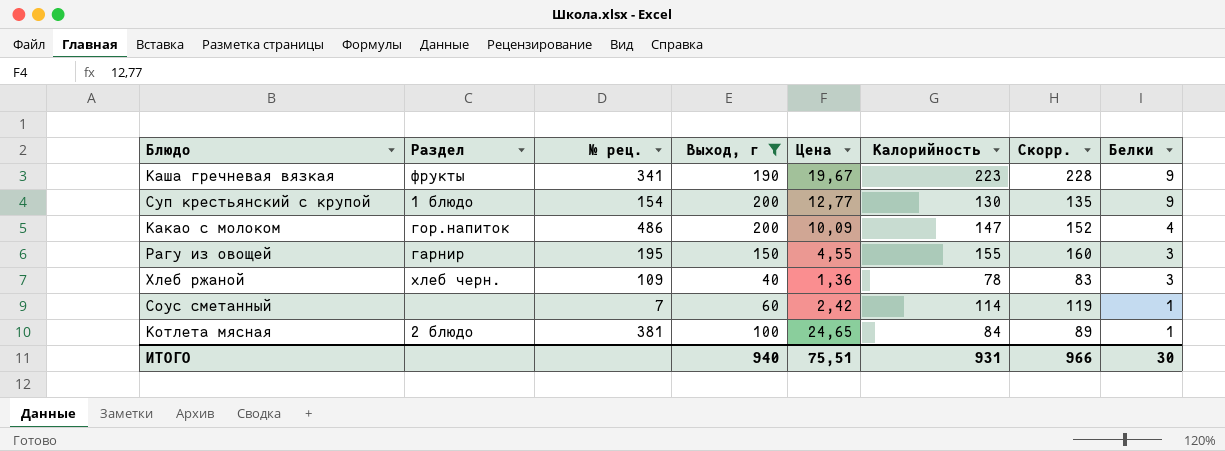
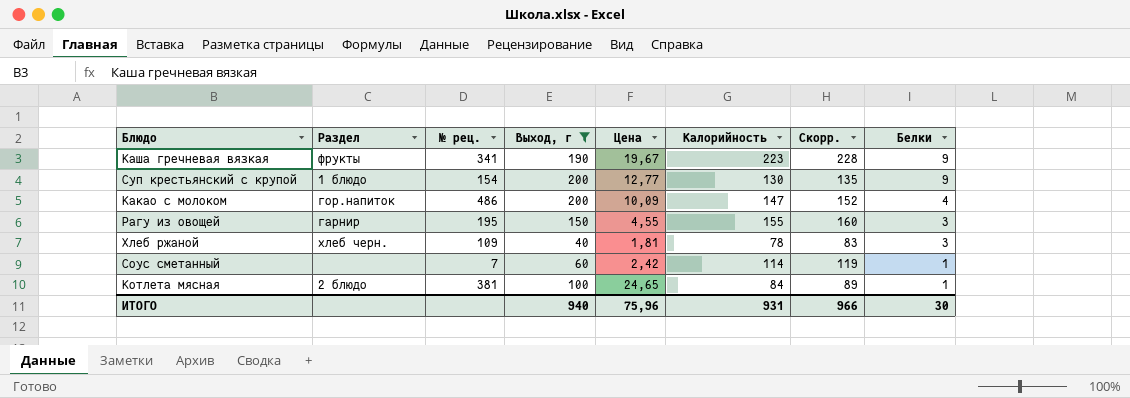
Хлеб ржаной | Цена: 1,36 -> 1,81
ИТОГО | Цена: 75,51 -> 75,96

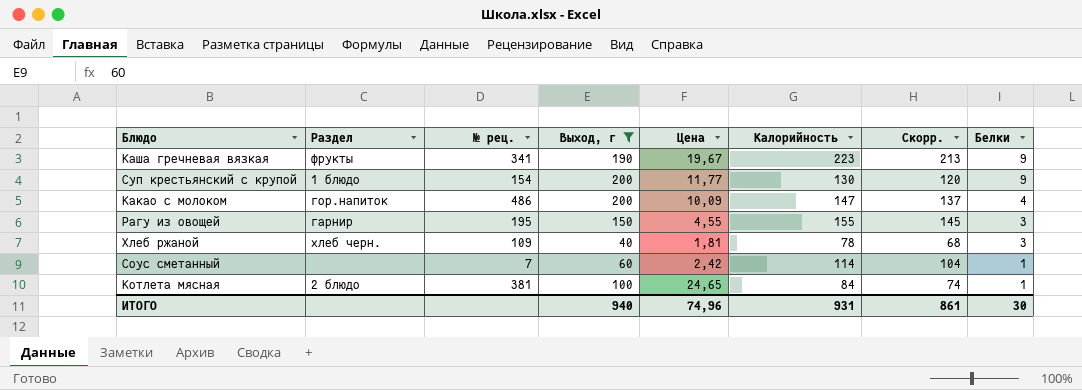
column Скорр. | formula: [Калорийность] + 5 -> [Калорийность] - 10
Суп крестьянский с крупой | Цена: 12,77 -> 11,77
ИТОГО | Цена: 75,96 -> 74,96
ИТОГО | Скорр.: 966 -> 861

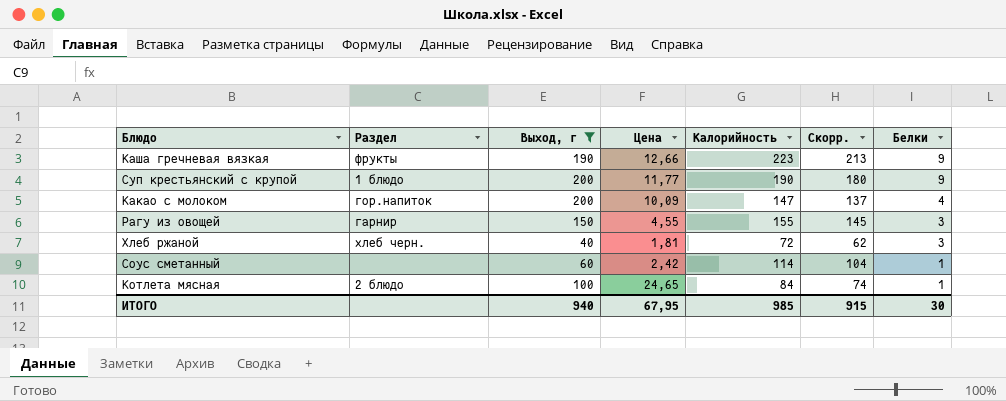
column № рец. | position: 3 -> none
Каша гречневая вязкая | Цена: 19,67 -> 12,66
Суп крестьянский с крупой | Калорийность: 130 -> 190
Суп крестьянский с крупой | Скорр.: 120 -> 180
Хлеб ржаной | Калорийность: 78 -> 72
Хлеб ржаной | Скорр.: 68 -> 62
ИТОГО | Цена: 74,96 -> 67,95
ИТОГО | Калорийность: 931 -> 985
ИТОГО | Скорр.: 861 -> 915

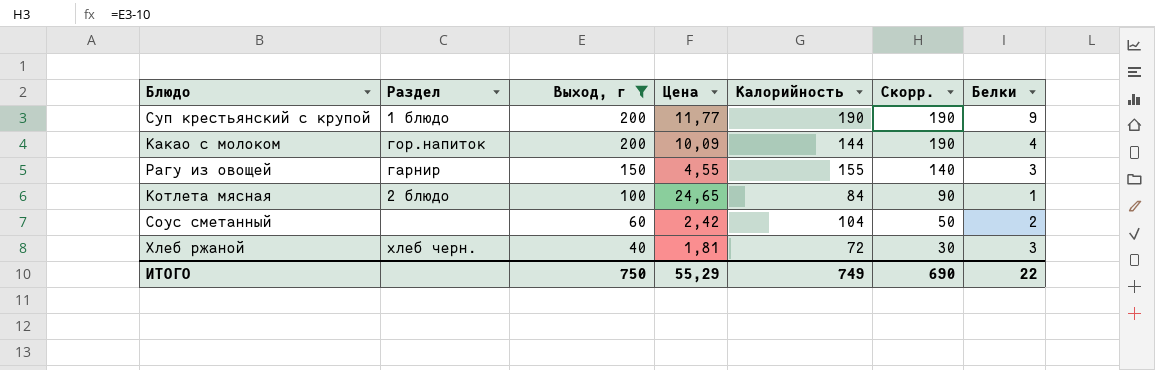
row order: Белки descending -> Выход, г descending
column Скорр. | formula: [Калорийность] - 10 -> [Выход, г] - 10
row Каша гречневая вязкая: фрукты | 190 | 12,66 | 223 | 213 | 9 -> none
Какао с молоком | Калорийность: 147 -> 144
Соус сметанный | Калорийность: 114 -> 104
Соус сметанный | Белки: 1 -> 2
ИТОГО | Выход, г: 940 -> 750
ИТОГО | Цена: 67,95 -> 55,29
ИТОГО | Калорийность: 985 -> 749
ИТОГО | Скорр.: 915 -> 690
ИТОГО | Белки: 30 -> 22

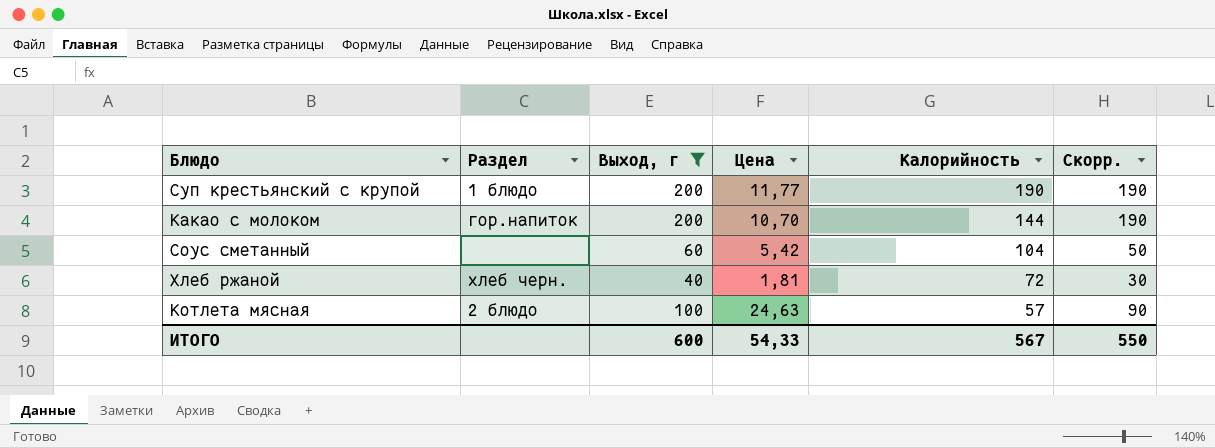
row order: Выход, г descending -> Калорийность descending
column Белки | position: 7 -> none
row Рагу из овощей: гарнир | 150 | 4,55 | 155 | 140 | 3 -> none
Какао с молоком | Цена: 10,09 -> 10,70
Соус сметанный | Цена: 2,42 -> 5,42
Котлета мясная | Цена: 24,65 -> 24,63
Котлета мясная | Калорийность: 84 -> 57
ИТОГО | Выход, г: 750 -> 600
ИТОГО | Цена: 55,29 -> 54,33
ИТОГО | Калорийность: 749 -> 567
ИТОГО | Скорр.: 690 -> 550

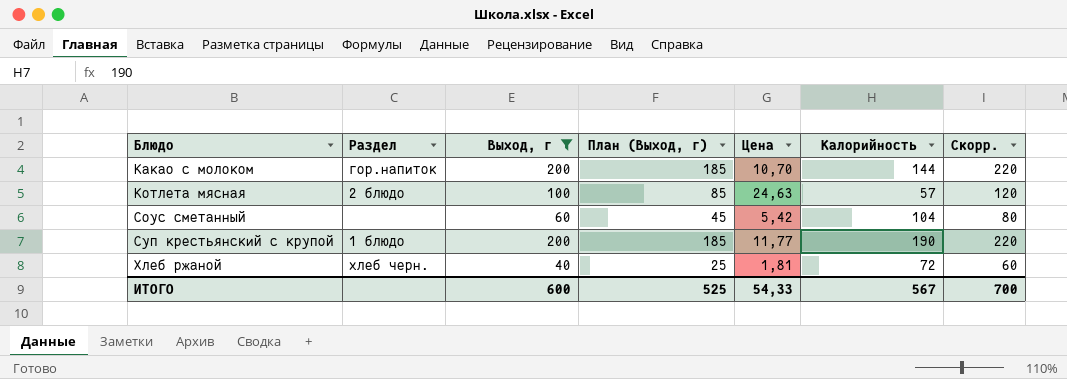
row order: Калорийность descending -> Блюдо ascending
column План (Выход, г) | formula: none -> [Выход, г] - 15
column Скорр. | formula: [Выход, г] - 10 -> [Выход, г] + 20
ИТОГО | Скорр.: 550 -> 700

